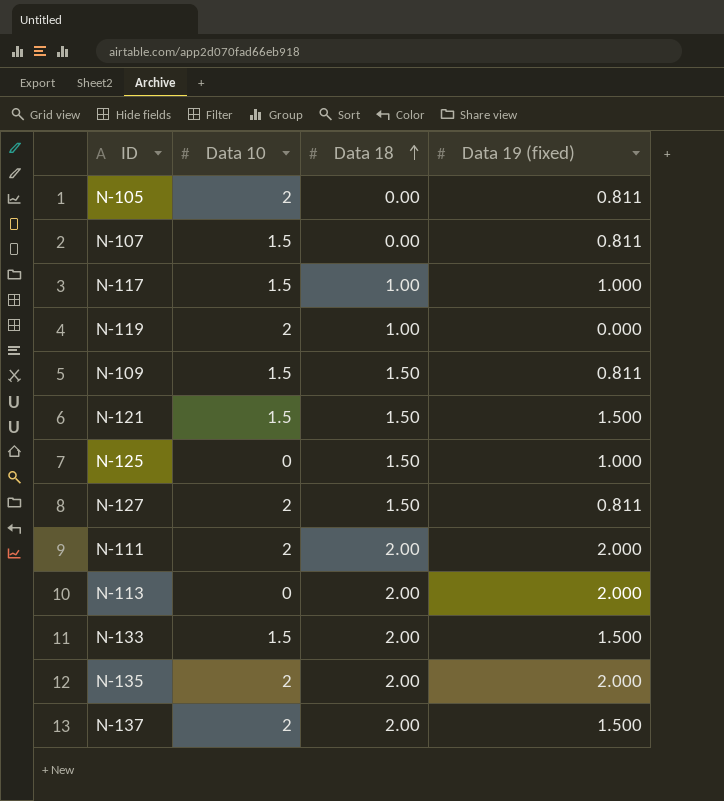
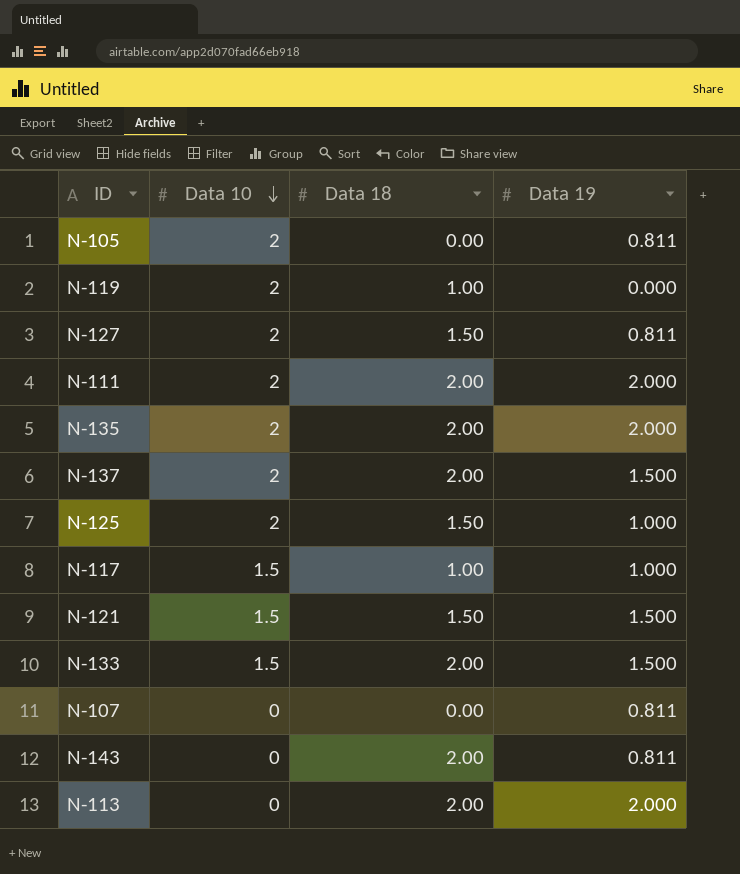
row order: Data 18 ascending -> Data 10 descending
column name: Data 19 (fixed) -> Data 19
row N-109: 1.5 | 1.50 | 0.811 -> none
N-125 | Data 10: 0 -> 2
N-107 | Data 10: 1.5 -> 0
row N-143: none -> 0 | 2.00 | 0.811

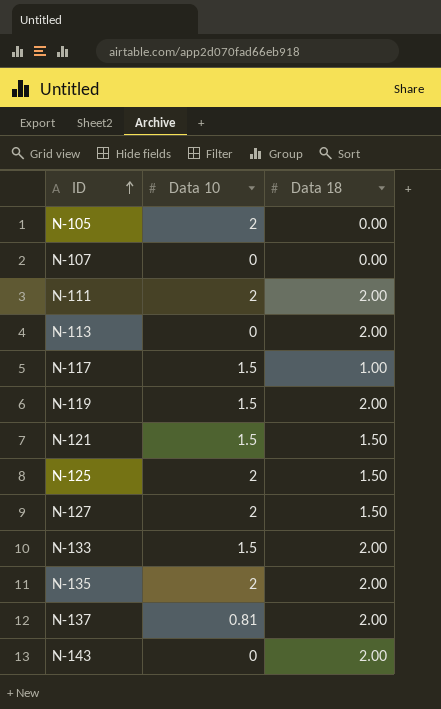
row order: Data 10 descending -> ID ascending
column Data 19 | position: 4 -> none
N-119 | Data 10: 2 -> 1.5
N-119 | Data 18: 1.00 -> 2.00
N-137 | Data 10: 2 -> 0.81

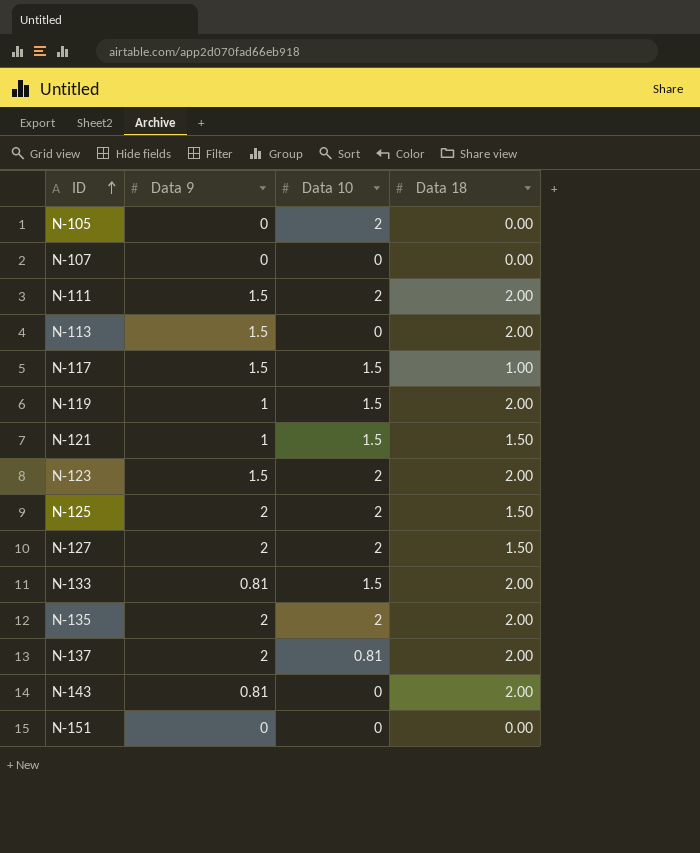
column Data 9 | position: none -> 2
row N-123: none -> 1.5 | 2 | 2.00
row N-151: none -> 0 | 0 | 0.00

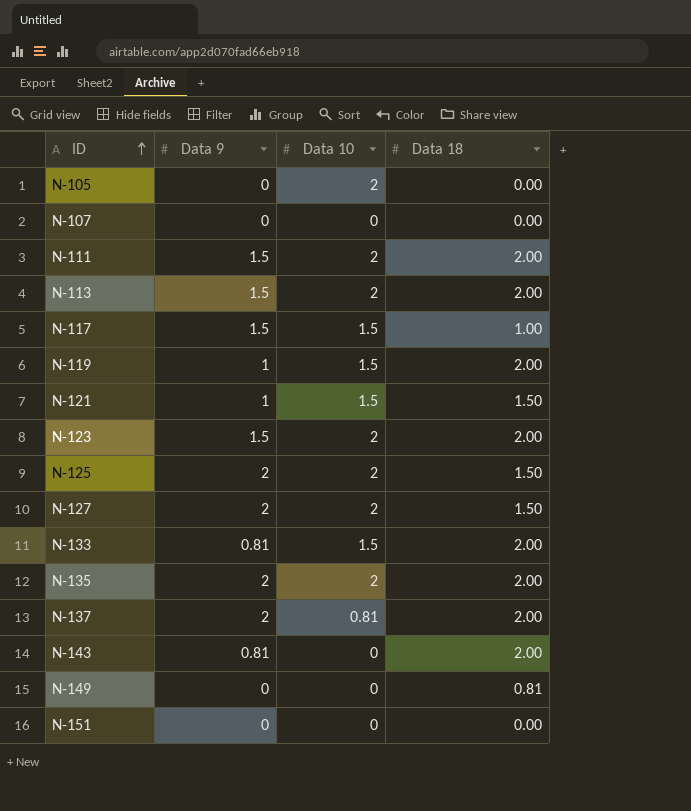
N-113 | Data 10: 0 -> 2
row N-149: none -> 0 | 0 | 0.81

